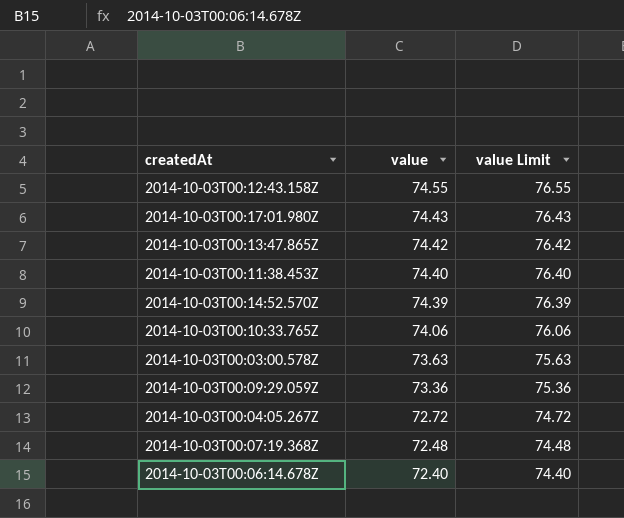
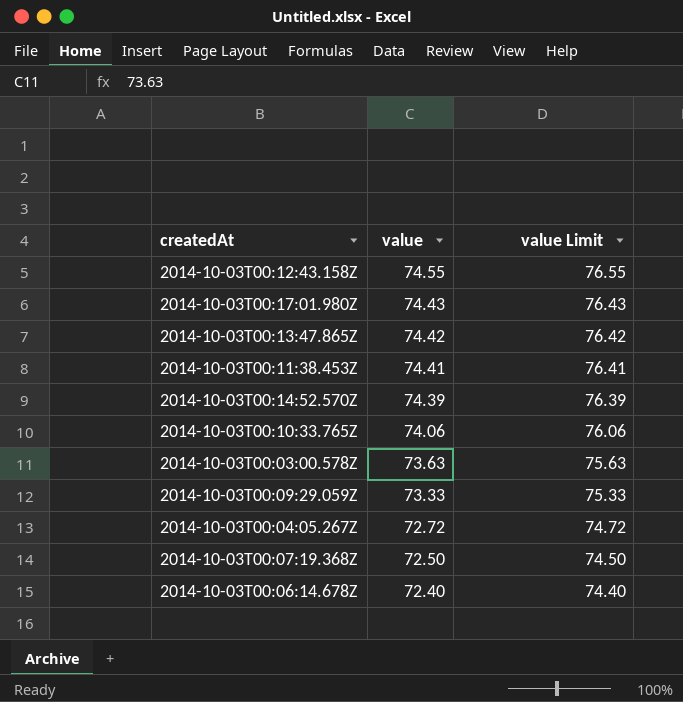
2014-10-03T00:11:38.453Z | value: 74.40 -> 74.41
2014-10-03T00:11:38.453Z | value Limit: 76.40 -> 76.41
2014-10-03T00:09:29.059Z | value: 73.36 -> 73.33
2014-10-03T00:09:29.059Z | value Limit: 75.36 -> 75.33
2014-10-03T00:07:19.368Z | value: 72.48 -> 72.50
2014-10-03T00:07:19.368Z | value Limit: 74.48 -> 74.50

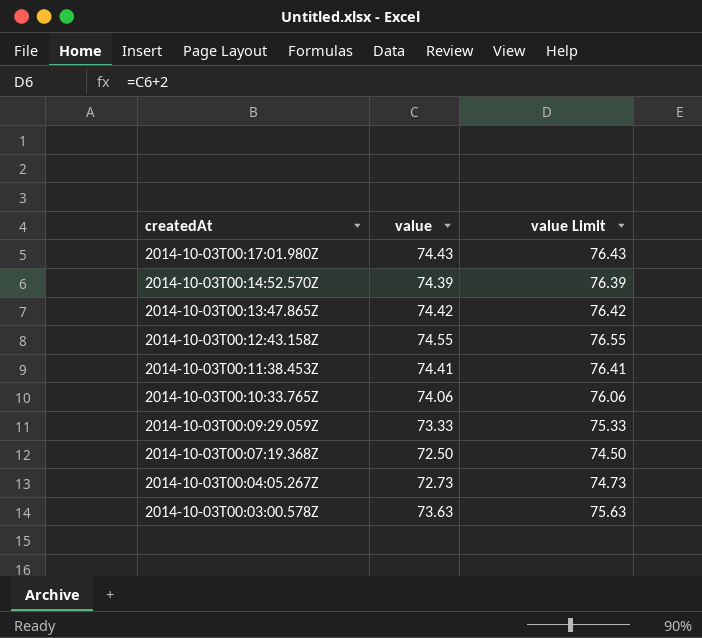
row order: value descending -> createdAt descending
row 2014-10-03T00:06:14.678Z: 72.40 | 74.40 -> none
2014-10-03T00:04:05.267Z | value: 72.72 -> 72.73
2014-10-03T00:04:05.267Z | value Limit: 74.72 -> 74.73

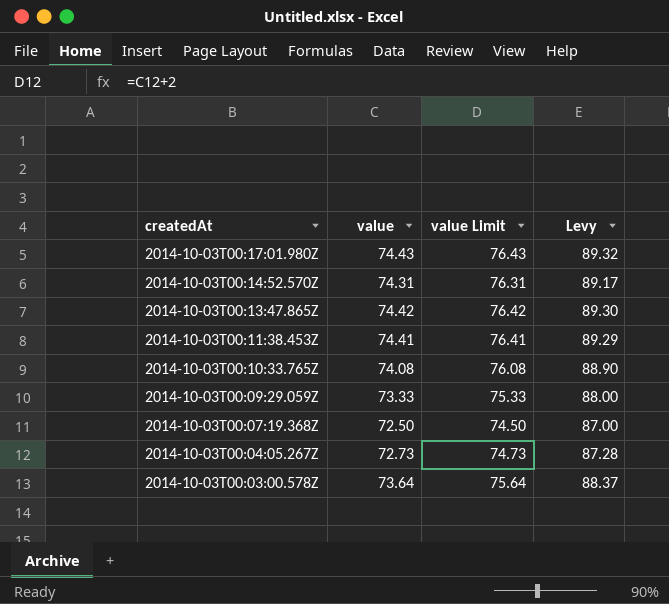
column Levy | formula: none -> [value] * 1.2
row 2014-10-03T00:12:43.158Z: 74.55 | 76.55 -> none
2014-10-03T00:14:52.570Z | value: 74.39 -> 74.31
2014-10-03T00:14:52.570Z | value Limit: 76.39 -> 76.31
2014-10-03T00:10:33.765Z | value: 74.06 -> 74.08
2014-10-03T00:10:33.765Z | value Limit: 76.06 -> 76.08
2014-10-03T00:03:00.578Z | value: 73.63 -> 73.64
2014-10-03T00:03:00.578Z | value Limit: 75.63 -> 75.64

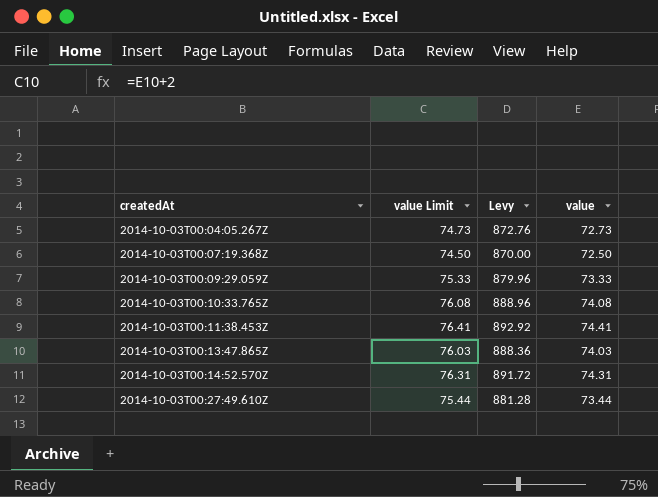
row order: createdAt descending -> createdAt ascending
column Levy | formula: [value] * 1.2 -> [value] * 12
column value | position: 2 -> 4
row 2014-10-03T00:17:01.980Z: 74.43 | 76.43 | 89.32 -> none
row 2014-10-03T00:03:00.578Z: 73.64 | 75.64 | 88.37 -> none
2014-10-03T00:13:47.865Z | value Limit: 76.42 -> 76.03
2014-10-03T00:13:47.865Z | value: 74.42 -> 74.03
row 2014-10-03T00:27:49.610Z: none -> 75.44 | 881.28 | 73.44

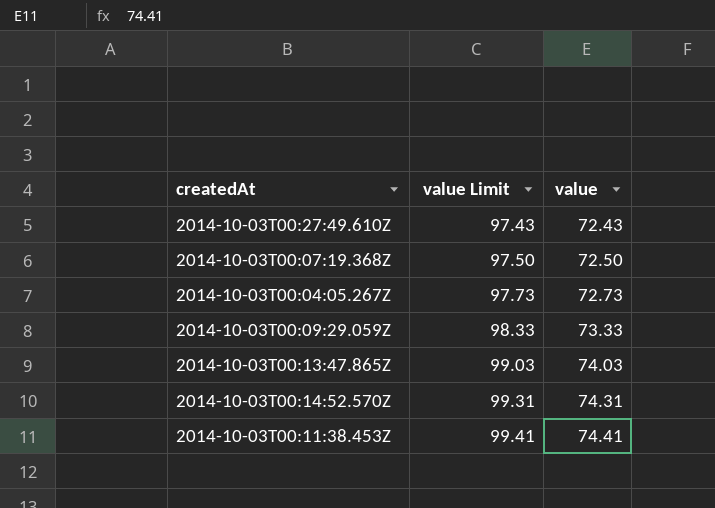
row order: createdAt ascending -> value Limit ascending
column Levy | formula: [value] * 12 -> none
column value Limit | formula: [value] + 2 -> [value] + 25
row 2014-10-03T00:10:33.765Z: 76.08 | 888.96 | 74.08 -> none
2014-10-03T00:27:49.610Z | value: 73.44 -> 72.43

